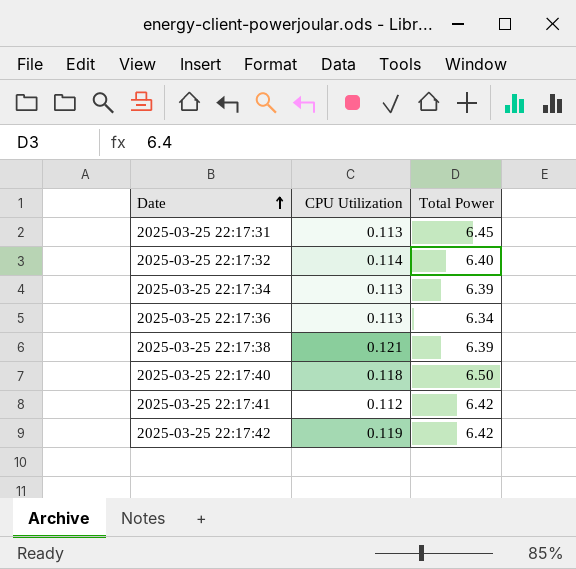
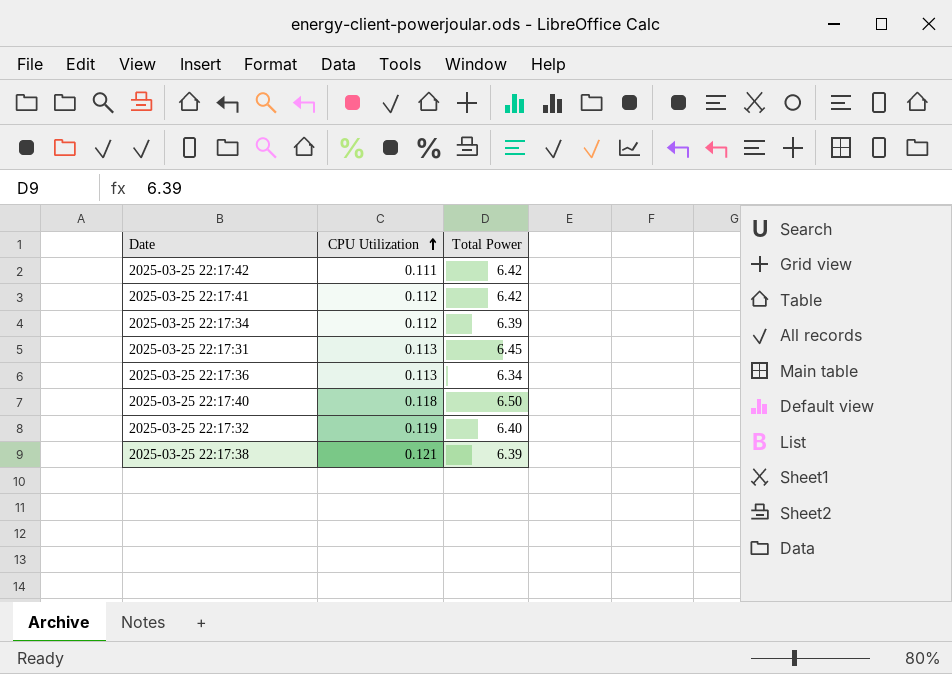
row order: Date ascending -> CPU Utilization ascending
2025-03-25 22:17:42 | CPU Utilization: 0.119 -> 0.111
2025-03-25 22:17:34 | CPU Utilization: 0.113 -> 0.112
2025-03-25 22:17:32 | CPU Utilization: 0.114 -> 0.119

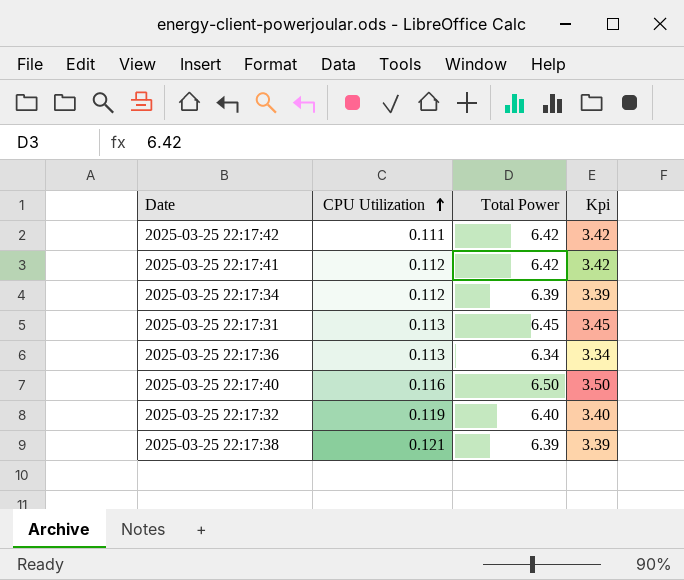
column Kpi | formula: none -> [Total Power] - 3
2025-03-25 22:17:40 | CPU Utilization: 0.118 -> 0.116

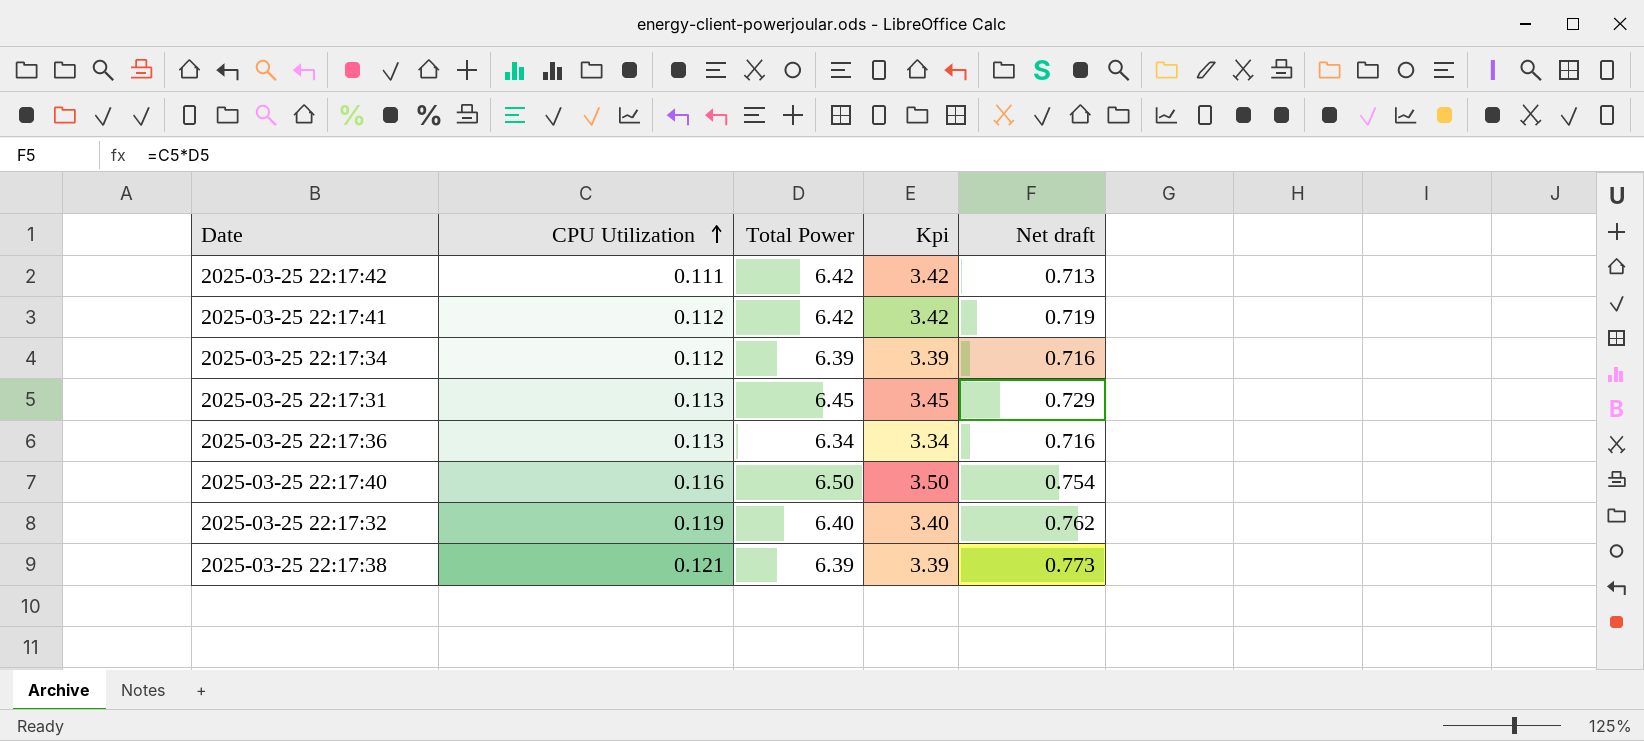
column Net draft | formula: none -> [CPU Utilization] * [Total Power]

